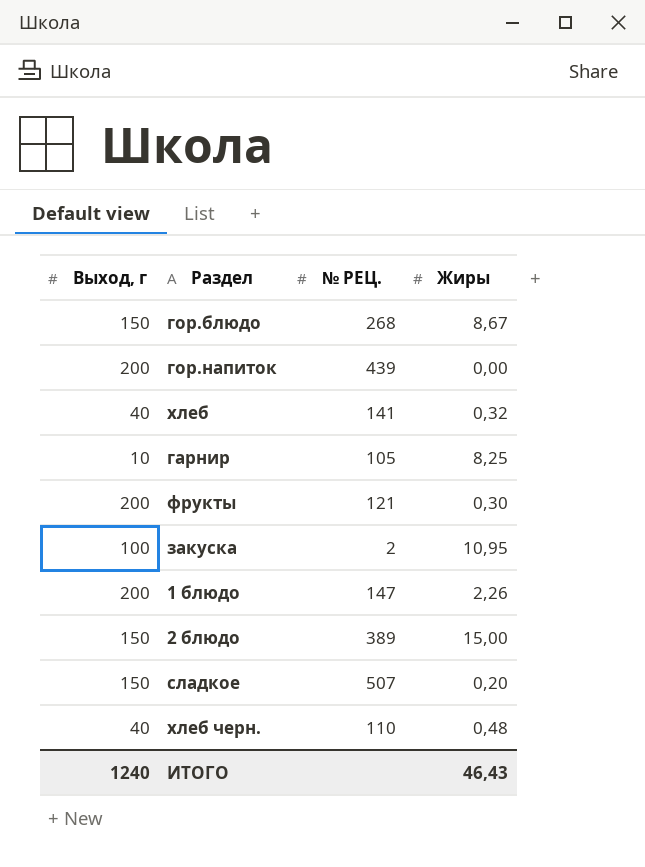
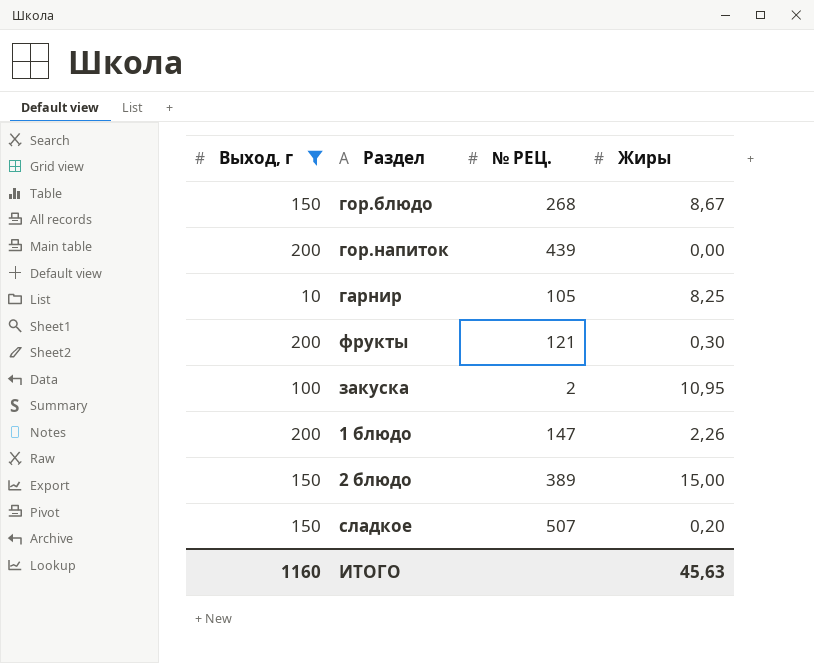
filter: none -> Выход, г != 40
ИТОГО | Выход, г: 1240 -> 1160
ИТОГО | Жиры: 46,43 -> 45,63

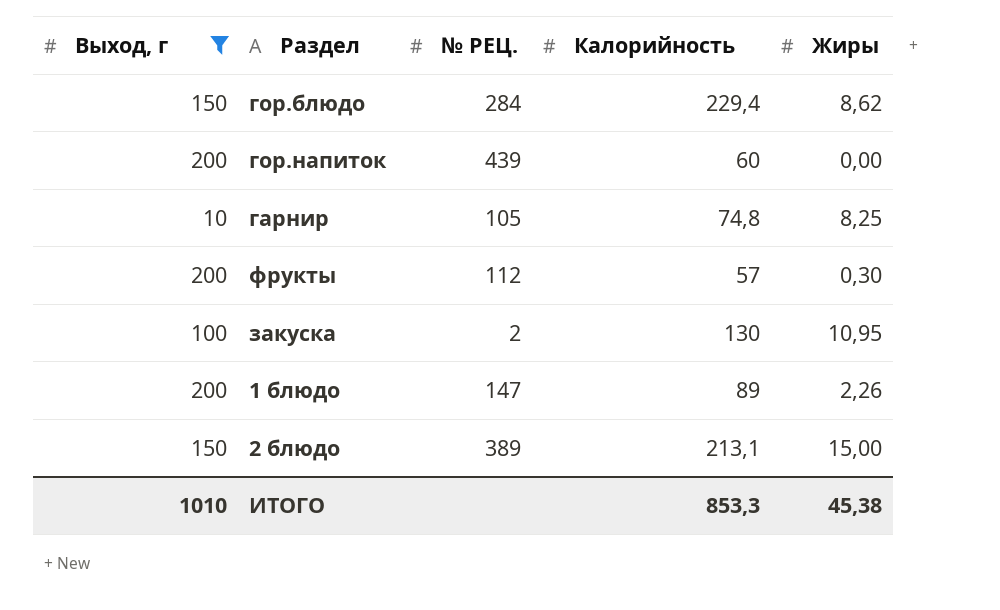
column Калорийность | position: none -> 4
row сладкое: 150 | 507 | 0,20 -> none
гор.блюдо | № РЕЦ.: 268 -> 284
гор.блюдо | Жиры: 8,67 -> 8,62
фрукты | № РЕЦ.: 121 -> 112
ИТОГО | Выход, г: 1160 -> 1010
ИТОГО | Жиры: 45,63 -> 45,38

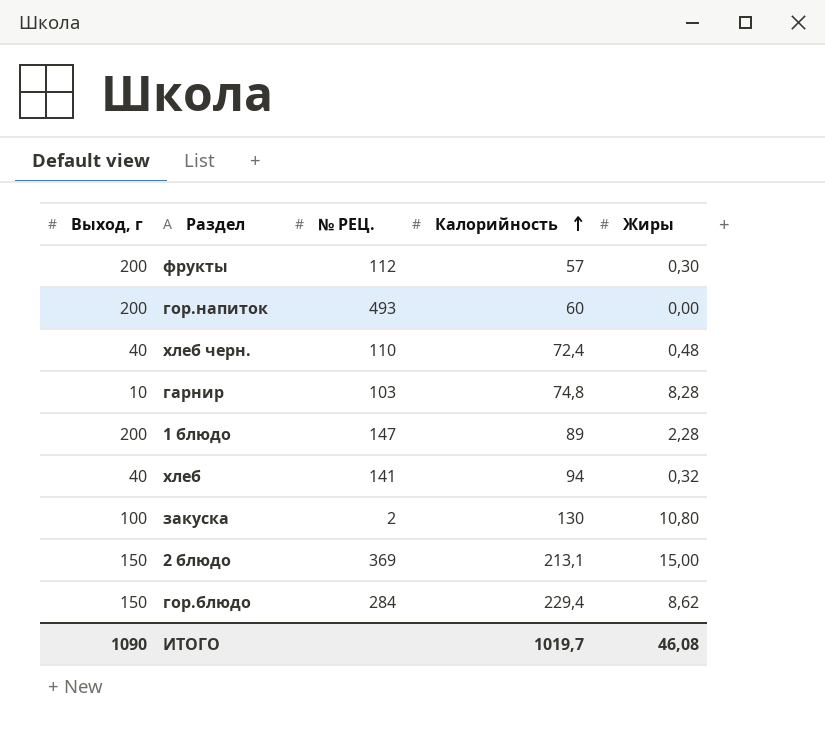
filter: Выход, г != 40 -> none
row order: none -> Калорийность ascending
гор.напиток | № РЕЦ.: 439 -> 493
гарнир | № РЕЦ.: 105 -> 103
гарнир | Жиры: 8,25 -> 8,28
1 блюдо | Жиры: 2,26 -> 2,28
закуска | Жиры: 10,95 -> 10,80
2 блюдо | № РЕЦ.: 389 -> 369
ИТОГО | Выход, г: 1010 -> 1090
ИТОГО | Калорийность: 853,3 -> 1019,7
ИТОГО | Жиры: 45,38 -> 46,08

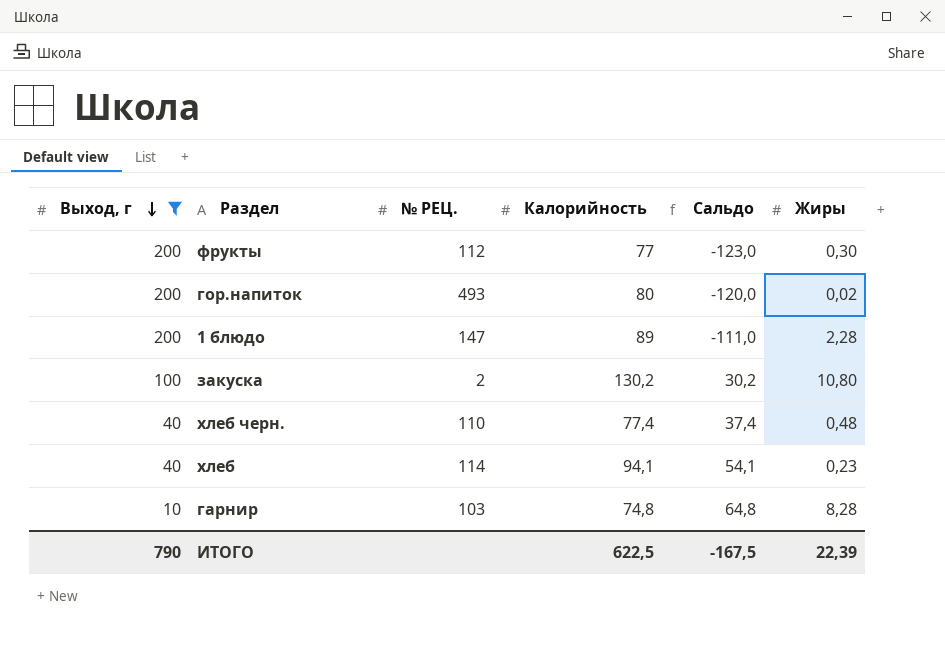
filter: none -> Выход, г != 150
row order: Калорийность ascending -> Выход, г descending
column Сальдо | formula: none -> [Калорийность] - [Выход, г]
фрукты | Калорийность: 57 -> 77
гор.напиток | Калорийность: 60 -> 80
гор.напиток | Жиры: 0,00 -> 0,02
закуска | Калорийность: 130 -> 130,2
хлеб черн. | Калорийность: 72,4 -> 77,4
хлеб | № РЕЦ.: 141 -> 114
хлеб | Калорийность: 94 -> 94,1
хлеб | Жиры: 0,32 -> 0,23
ИТОГО | Выход, г: 1090 -> 790
ИТОГО | Калорийность: 1019,7 -> 622,5
ИТОГО | Жиры: 46,08 -> 22,39

